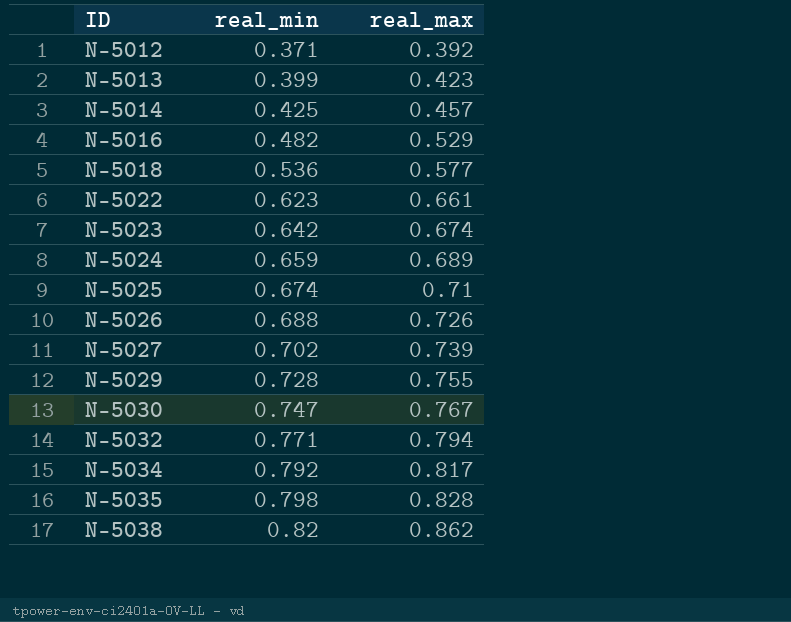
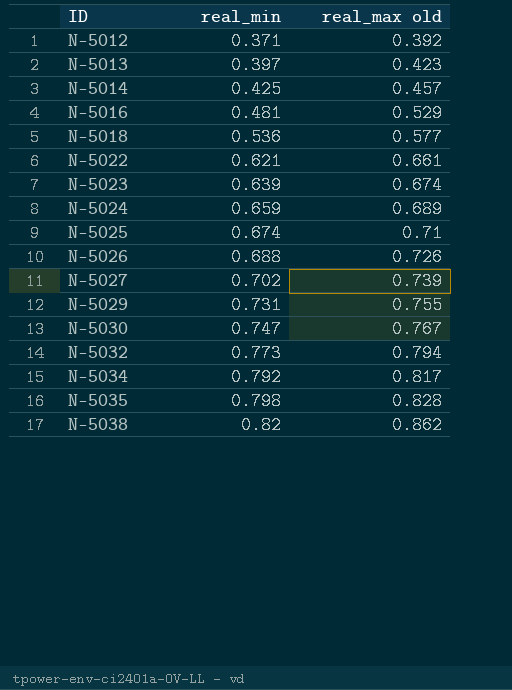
column name: real_max -> real_max old
N-5013 | real_min: 0.399 -> 0.397
N-5016 | real_min: 0.482 -> 0.481
N-5022 | real_min: 0.623 -> 0.621
N-5023 | real_min: 0.642 -> 0.639
N-5029 | real_min: 0.728 -> 0.731
N-5032 | real_min: 0.771 -> 0.773

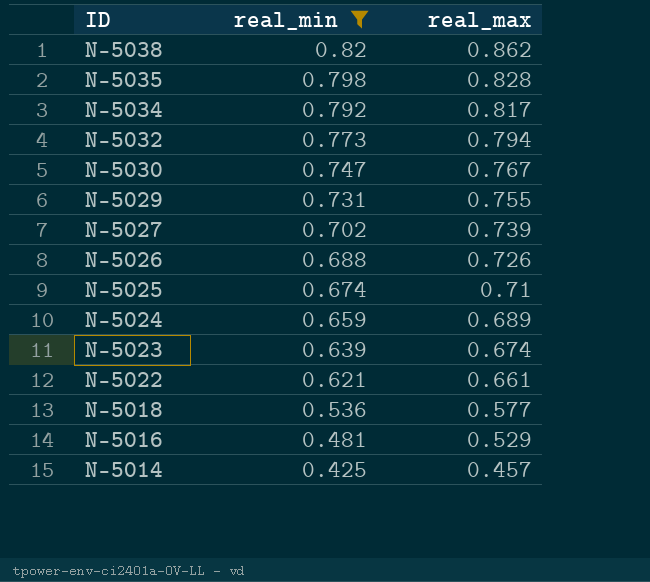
filter: none -> real_min >= 0.425
row order: ID ascending -> ID descending
column name: real_max old -> real_max

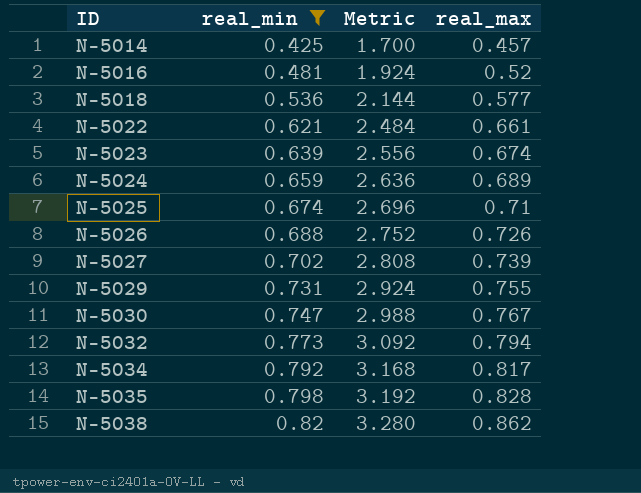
row order: ID descending -> ID ascending
column Metric | formula: none -> [real_min] * 4
N-5016 | real_max: 0.529 -> 0.52

